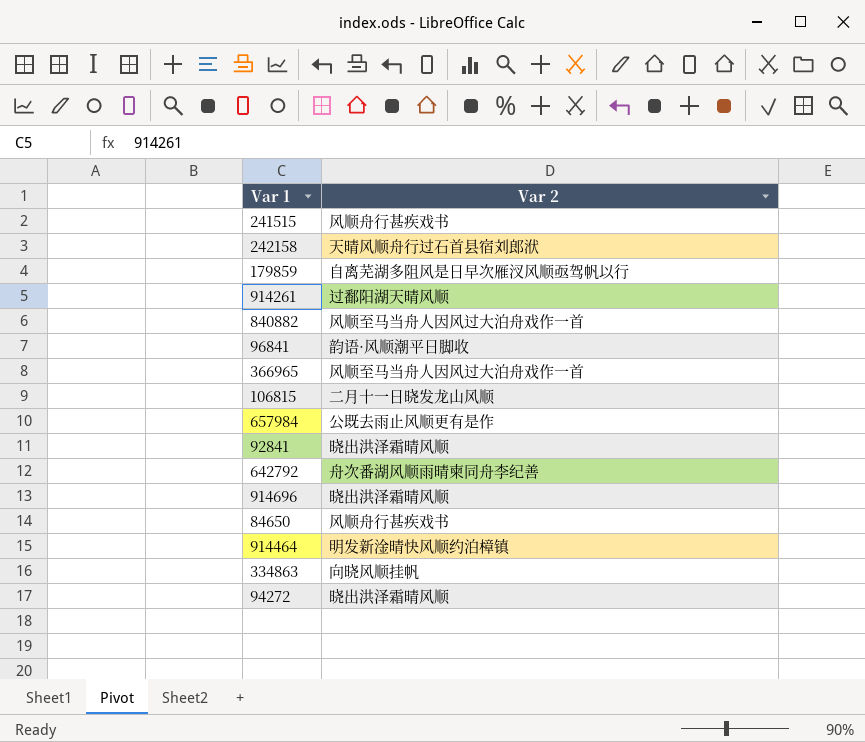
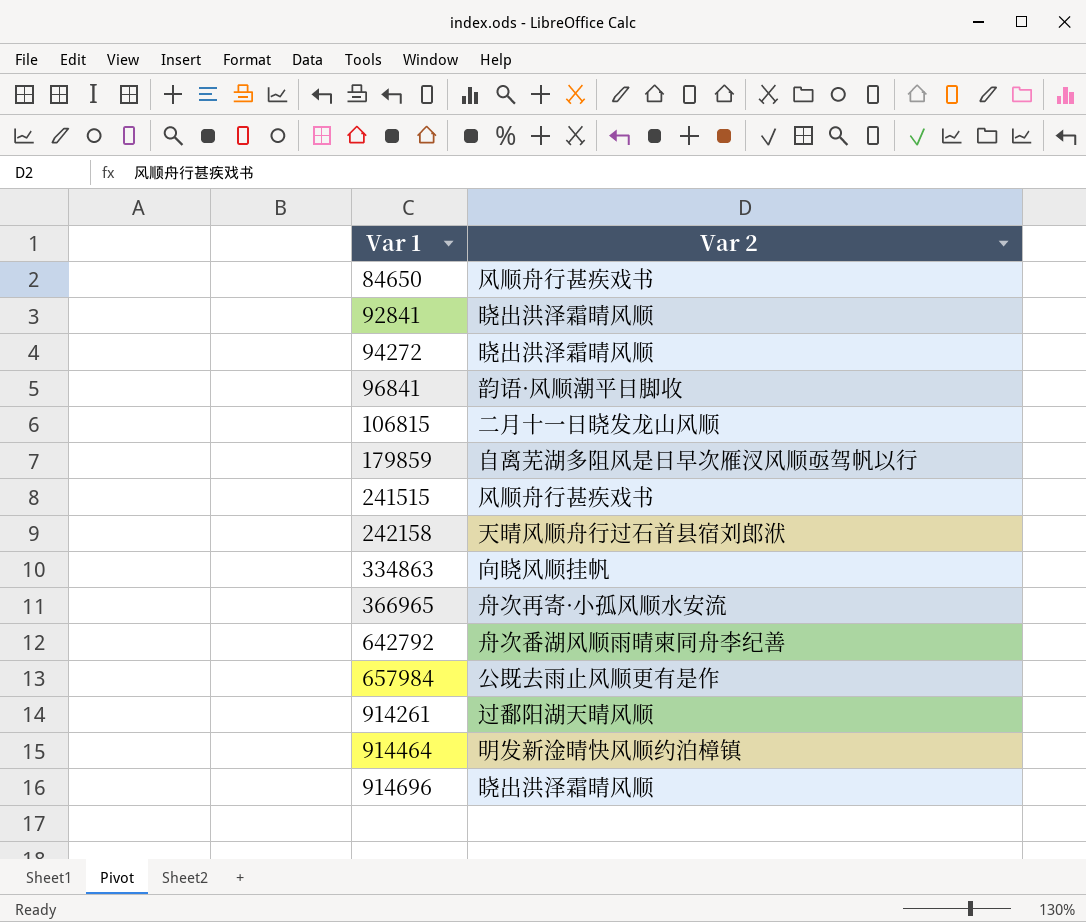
row order: none -> Var 1 ascending
row 840882: 风顺至马当舟人因风过大泊舟戏作一首 -> none
366965 | Var 2: 风顺至马当舟人因风过大泊舟戏作一首 -> 舟次再寄·小孤风顺水安流

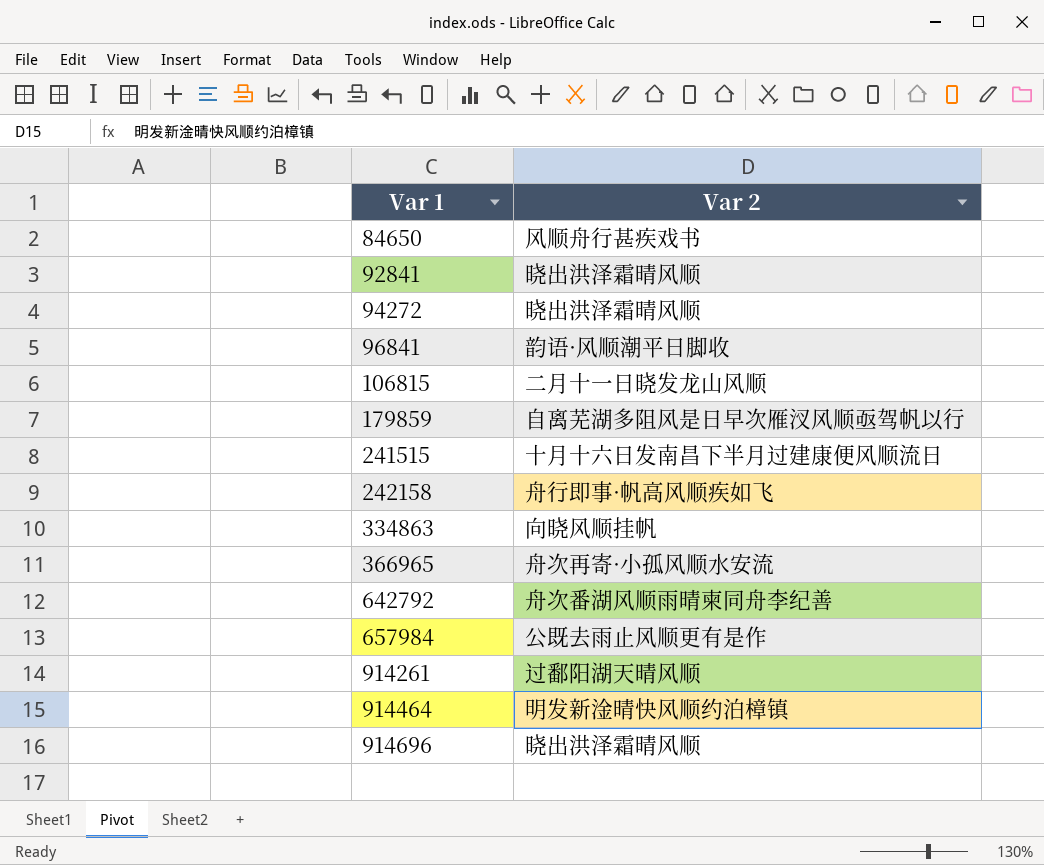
241515 | Var 2: 风顺舟行甚疾戏书 -> 十月十六日发南昌下半月过建康便风顺流日
242158 | Var 2: 天晴风顺舟行过石首县宿刘郎洑 -> 舟行即事·帆高风顺疾如飞

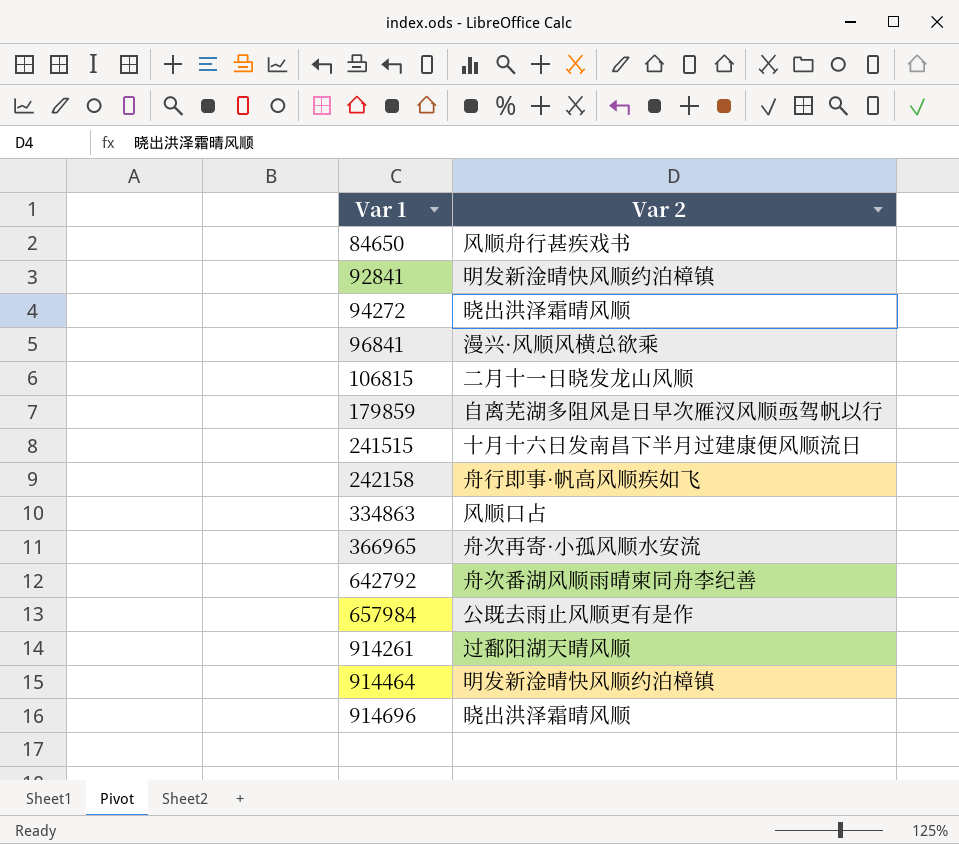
92841 | Var 2: 晓出洪泽霜晴风顺 -> 明发新淦晴快风顺约泊樟镇
96841 | Var 2: 韵语·风顺潮平日脚收 -> 漫兴·风顺风横总欲乘
334863 | Var 2: 向晓风顺挂帆 -> 风顺口占

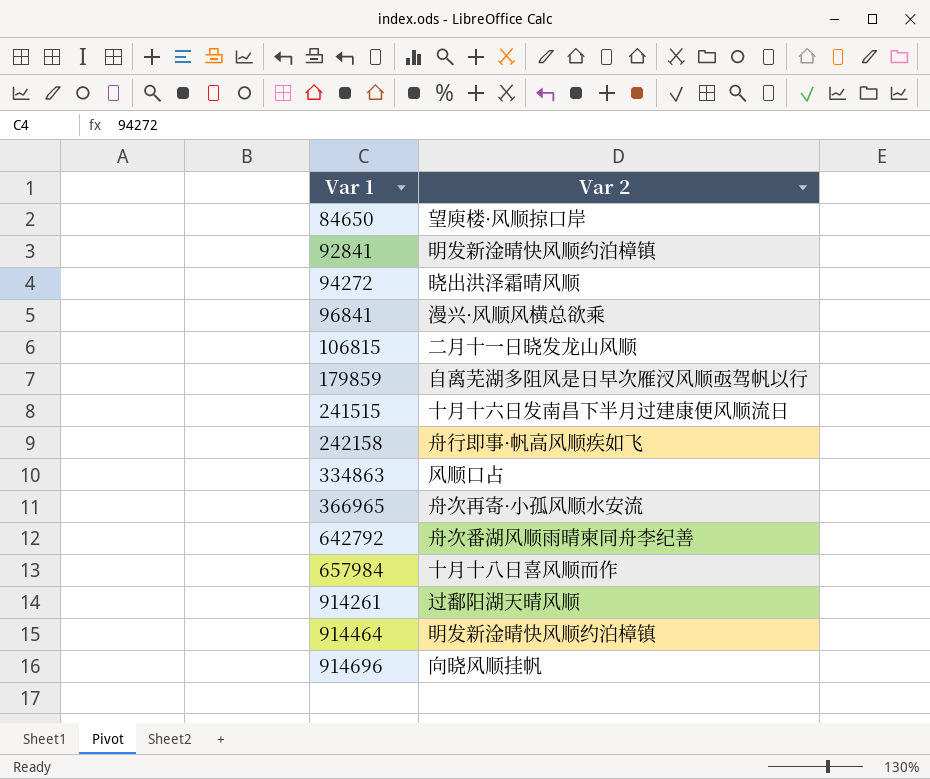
84650 | Var 2: 风顺舟行甚疾戏书 -> 望庾楼·风顺掠口岸
657984 | Var 2: 公既去雨止风顺更有是作 -> 十月十八日喜风顺而作
914696 | Var 2: 晓出洪泽霜晴风顺 -> 向晓风顺挂帆

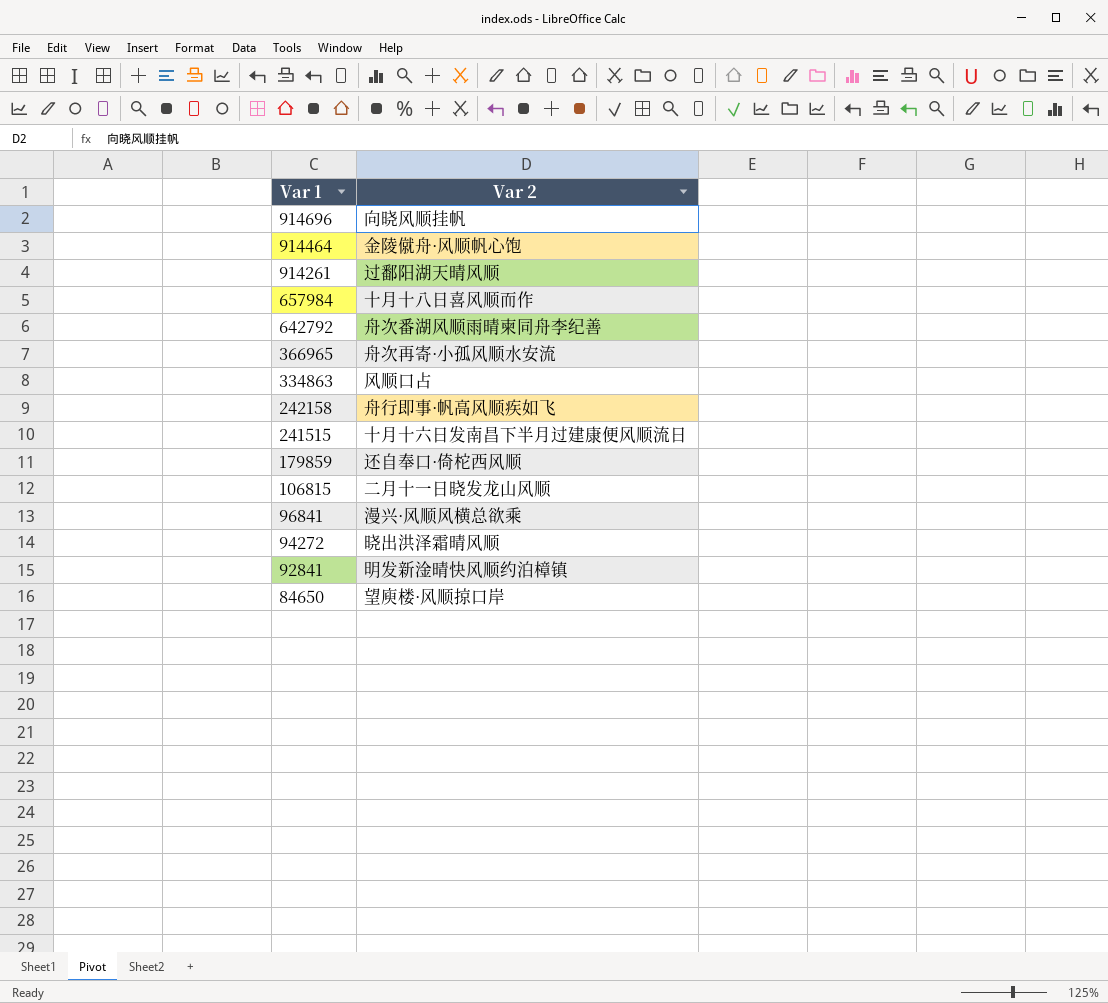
row order: Var 1 ascending -> Var 1 descending
914464 | Var 2: 明发新淦晴快风顺约泊樟镇 -> 金陵僦舟·风顺帆心饱
179859 | Var 2: 自离芜湖多阻风是日早次雁汊风顺亟驾帆以行 -> 还自奉口·倚柁西风顺

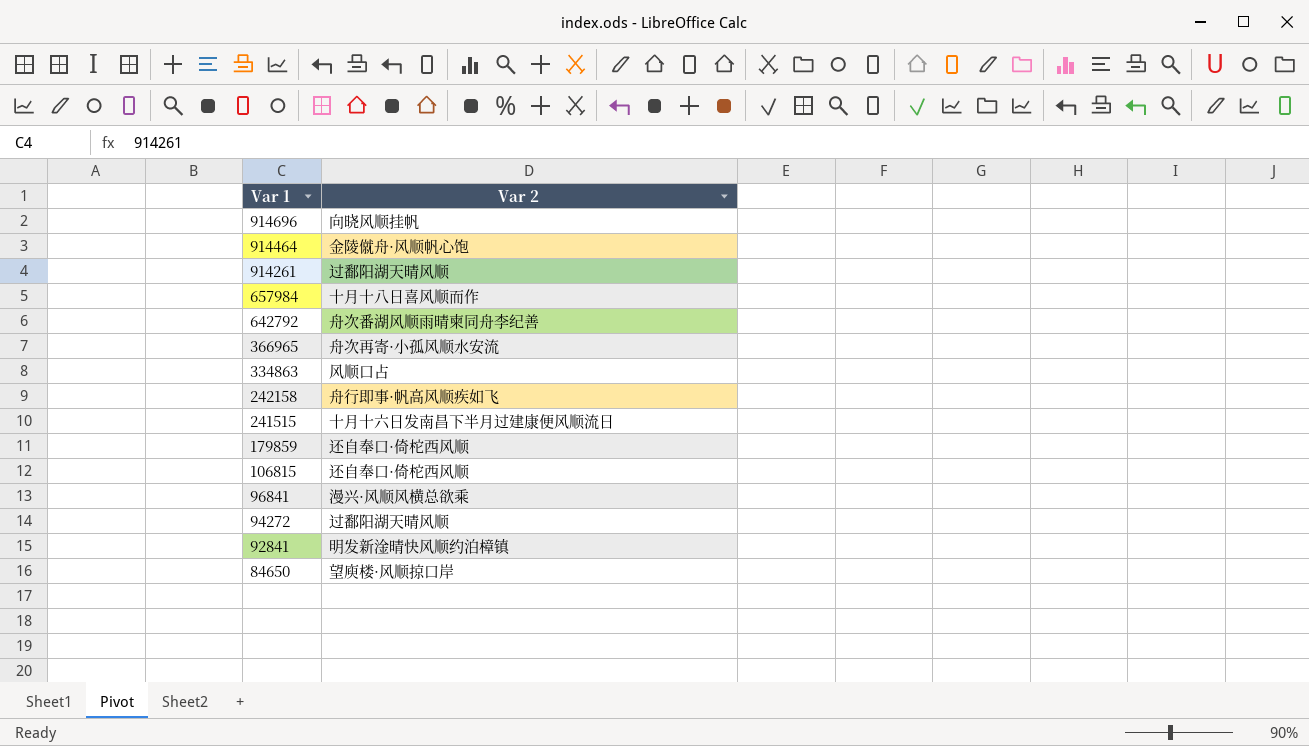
106815 | Var 2: 二月十一日晓发龙山风顺 -> 还自奉口·倚柁西风顺
94272 | Var 2: 晓出洪泽霜晴风顺 -> 过鄱阳湖天晴风顺

